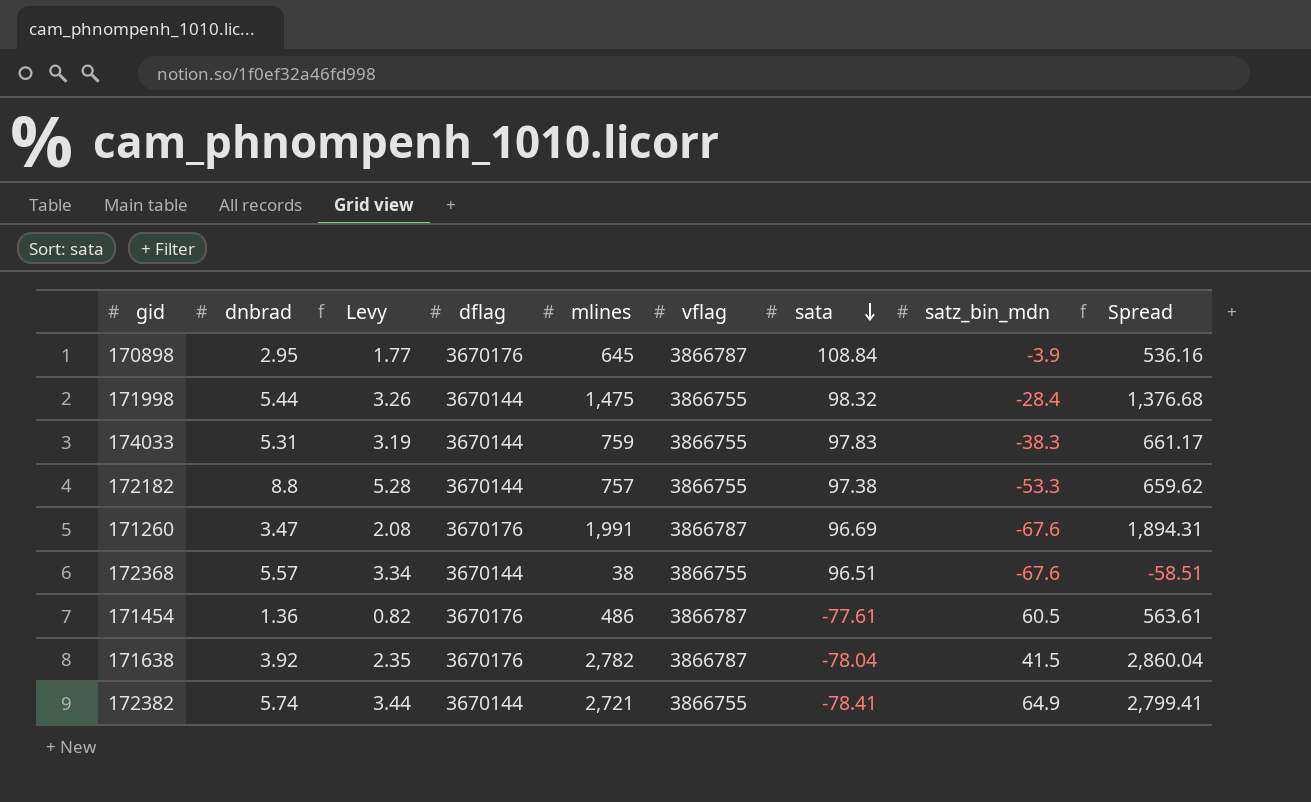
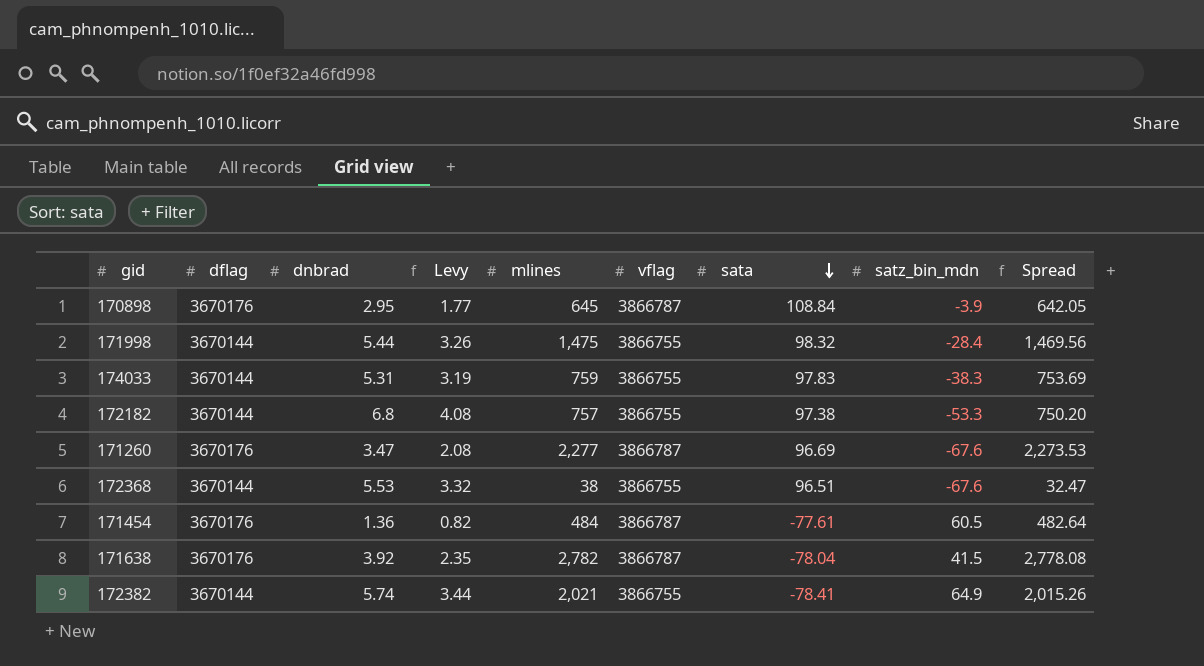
column dflag | position: 4 -> 2
column Spread | formula: [mlines] - [sata] -> [mlines] - [dnbrad]
172182 | dnbrad: 8.8 -> 6.8
172182 | Levy: 5.28 -> 4.08
171260 | mlines: 1,991 -> 2,277
172368 | dnbrad: 5.57 -> 5.53
172368 | Levy: 3.34 -> 3.32
171454 | mlines: 486 -> 484
172382 | mlines: 2,721 -> 2,021

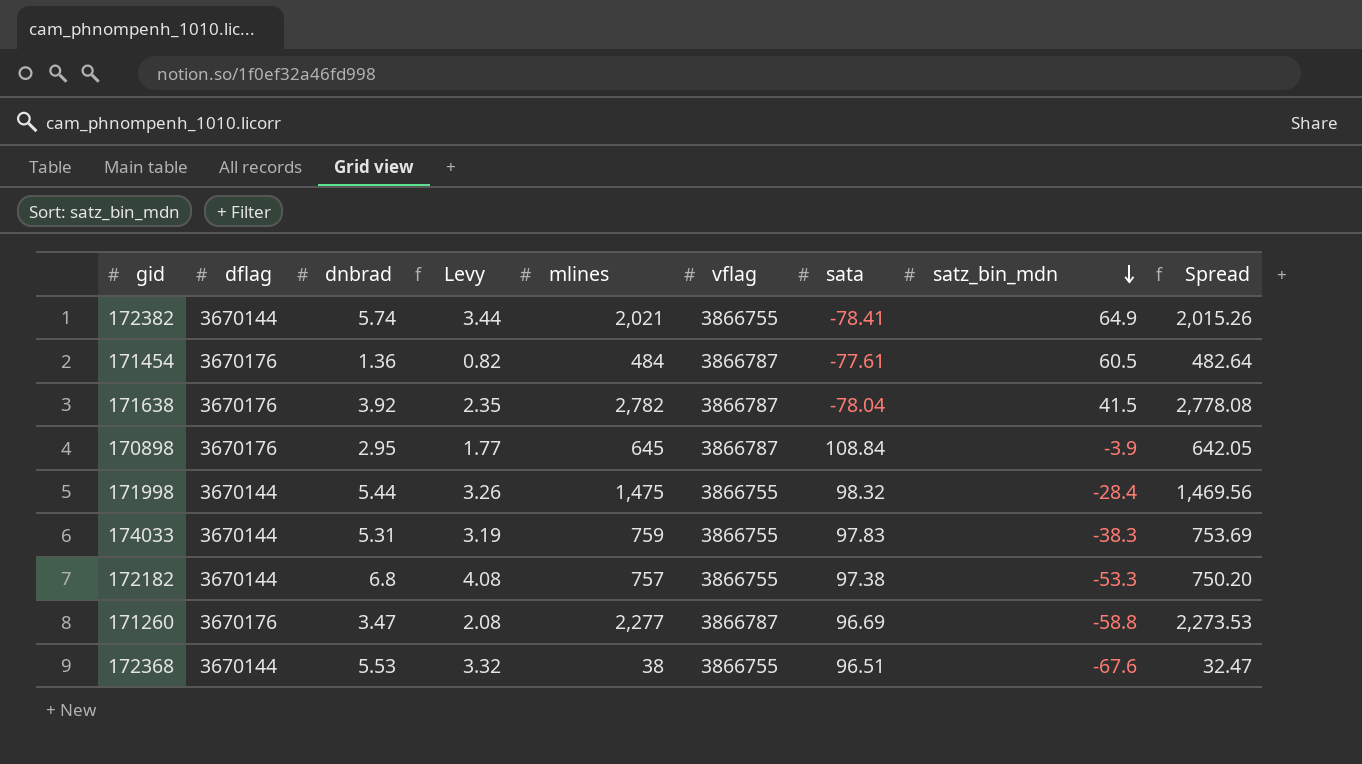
row order: sata descending -> satz_bin_mdn descending
171260 | satz_bin_mdn: -67.6 -> -58.8

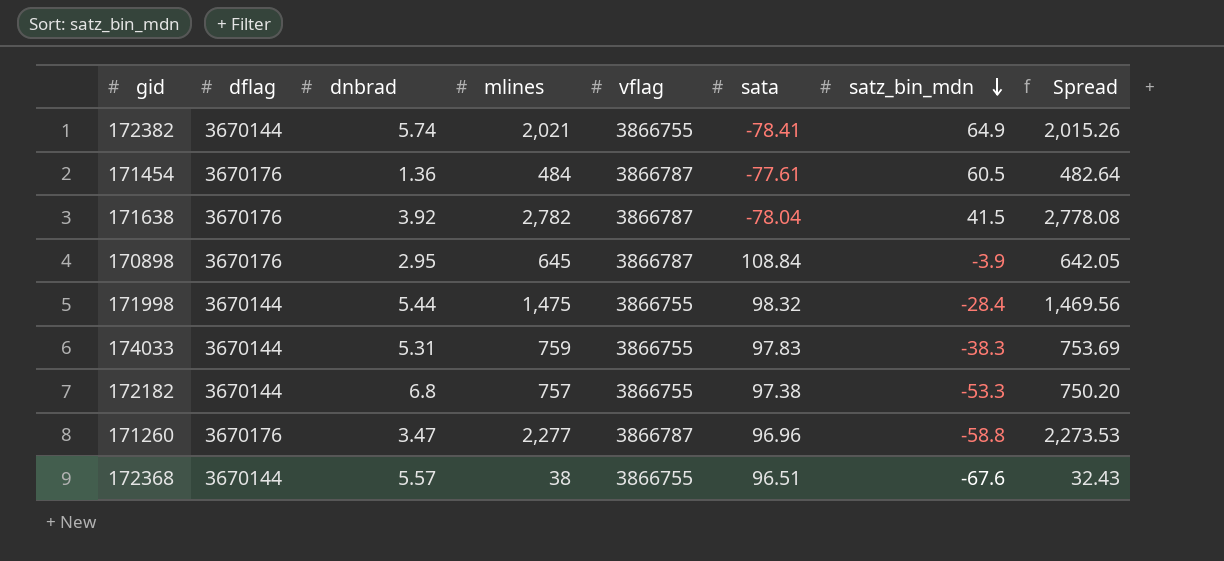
column Levy | formula: [dnbrad] * 0.6 -> none
171260 | sata: 96.69 -> 96.96
172368 | dnbrad: 5.53 -> 5.57
172368 | Spread: 32.47 -> 32.43

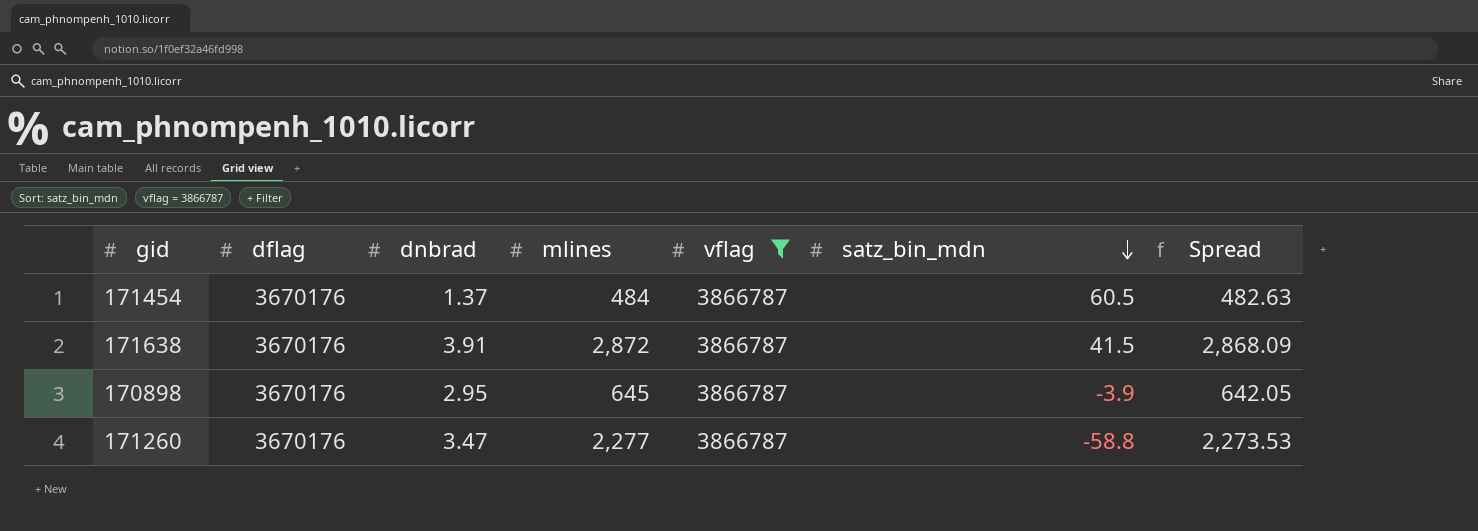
filter: none -> vflag = 3866787
column sata | position: 6 -> none
171454 | dnbrad: 1.36 -> 1.37
171454 | Spread: 482.64 -> 482.63
171638 | dnbrad: 3.92 -> 3.91
171638 | mlines: 2,782 -> 2,872
171638 | Spread: 2,778.08 -> 2,868.09

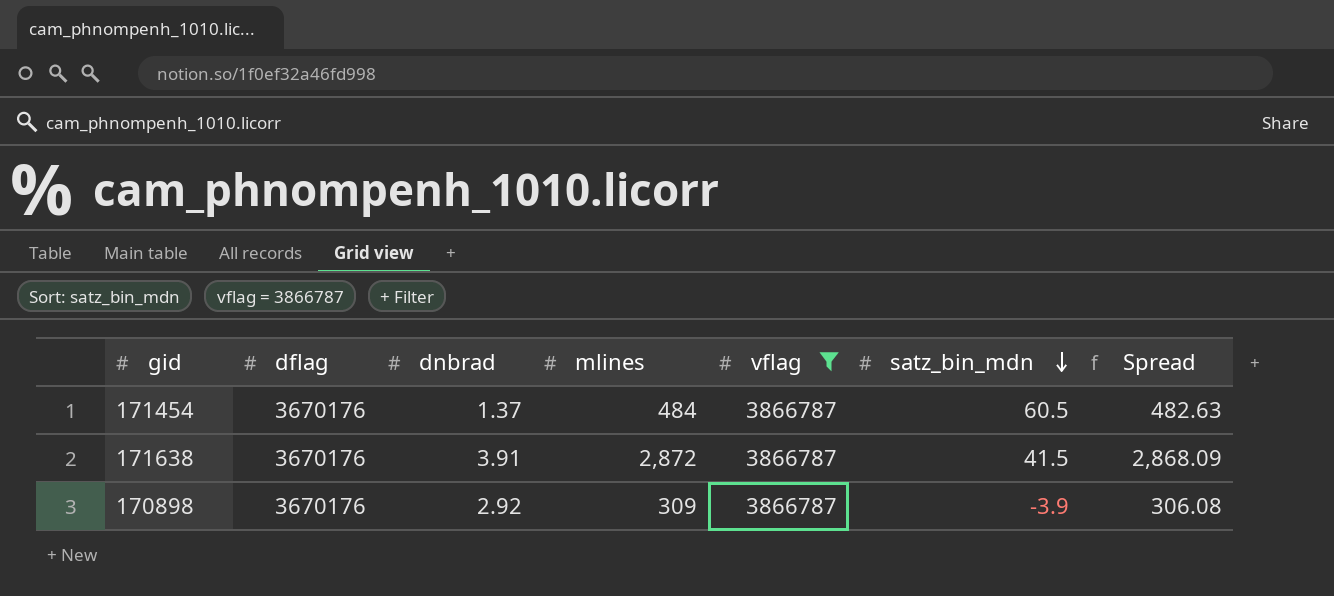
row 171260: 3670176 | 3.47 | 2,277 | 3866787 | -58.8 | 2,273.53 -> none
170898 | dnbrad: 2.95 -> 2.92
170898 | mlines: 645 -> 309
170898 | Spread: 642.05 -> 306.08

